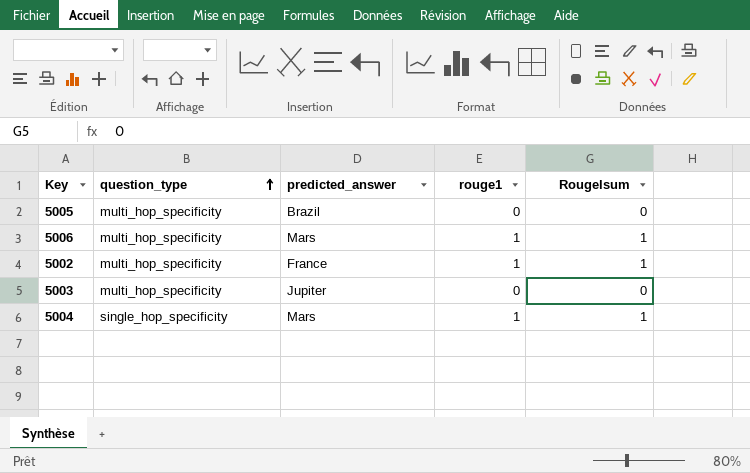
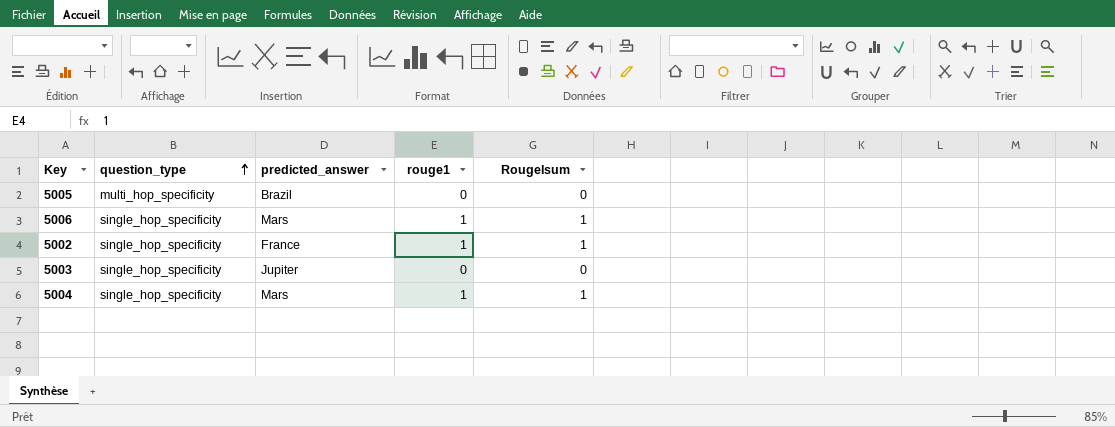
5006 | question_type: multi_hop_specificity -> single_hop_specificity
5002 | question_type: multi_hop_specificity -> single_hop_specificity
5003 | question_type: multi_hop_specificity -> single_hop_specificity

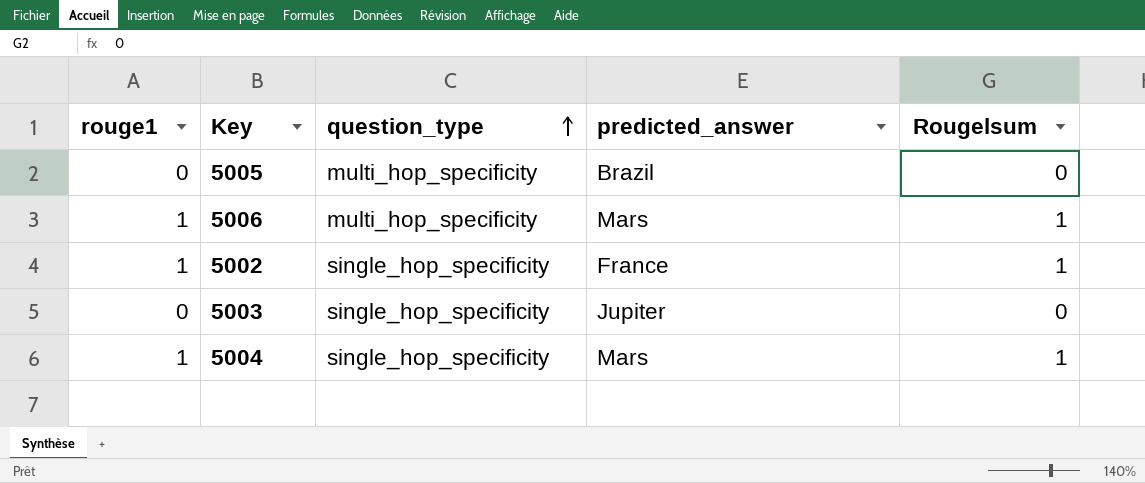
column rouge1 | position: 4 -> 1
5006 | question_type: single_hop_specificity -> multi_hop_specificity

